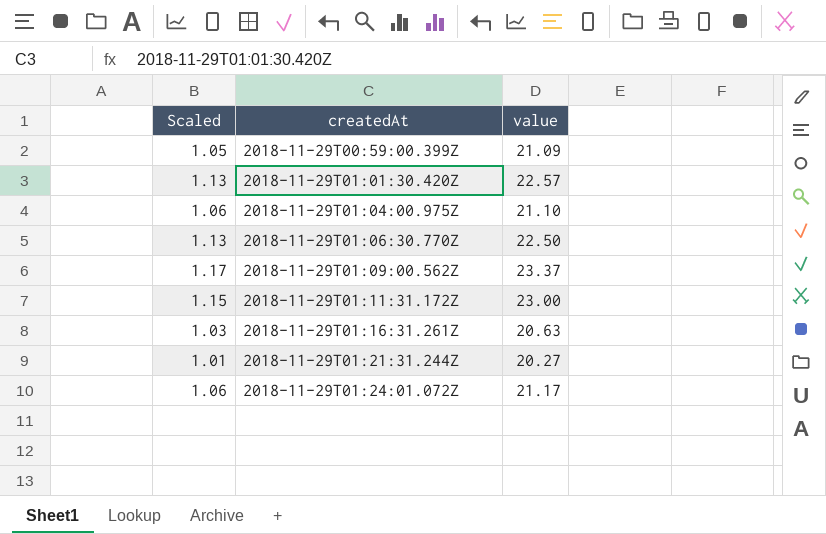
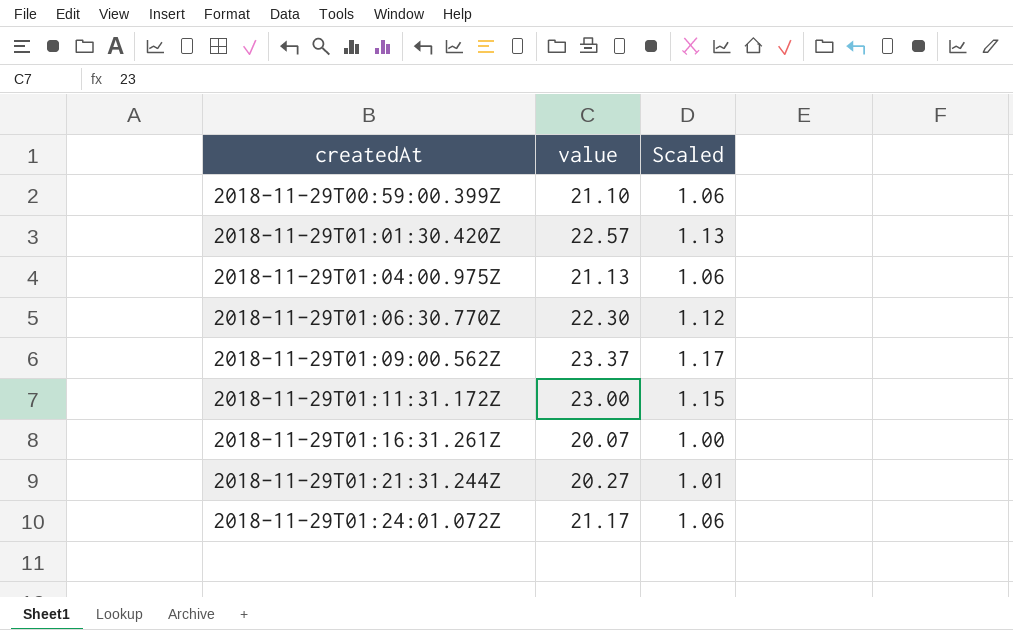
column Scaled | position: 1 -> 3
2018-11-29T00:59:00.399Z | value: 21.09 -> 21.10
2018-11-29T00:59:00.399Z | Scaled: 1.05 -> 1.06
2018-11-29T01:04:00.975Z | value: 21.10 -> 21.13
2018-11-29T01:06:30.770Z | value: 22.50 -> 22.30
2018-11-29T01:06:30.770Z | Scaled: 1.13 -> 1.12
2018-11-29T01:16:31.261Z | value: 20.63 -> 20.07
2018-11-29T01:16:31.261Z | Scaled: 1.03 -> 1.00

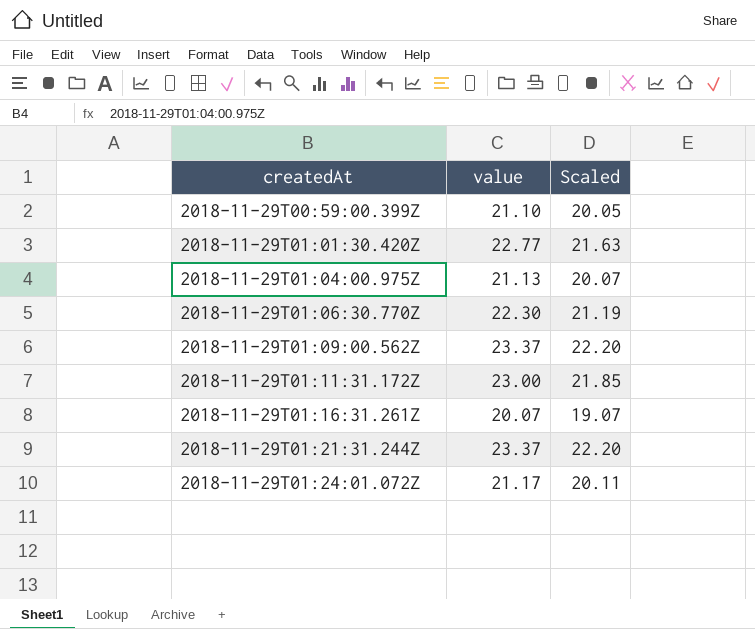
column Scaled | formula: [value] * 0.05 -> [value] * 0.95
2018-11-29T01:01:30.420Z | value: 22.57 -> 22.77
2018-11-29T01:21:31.244Z | value: 20.27 -> 23.37

